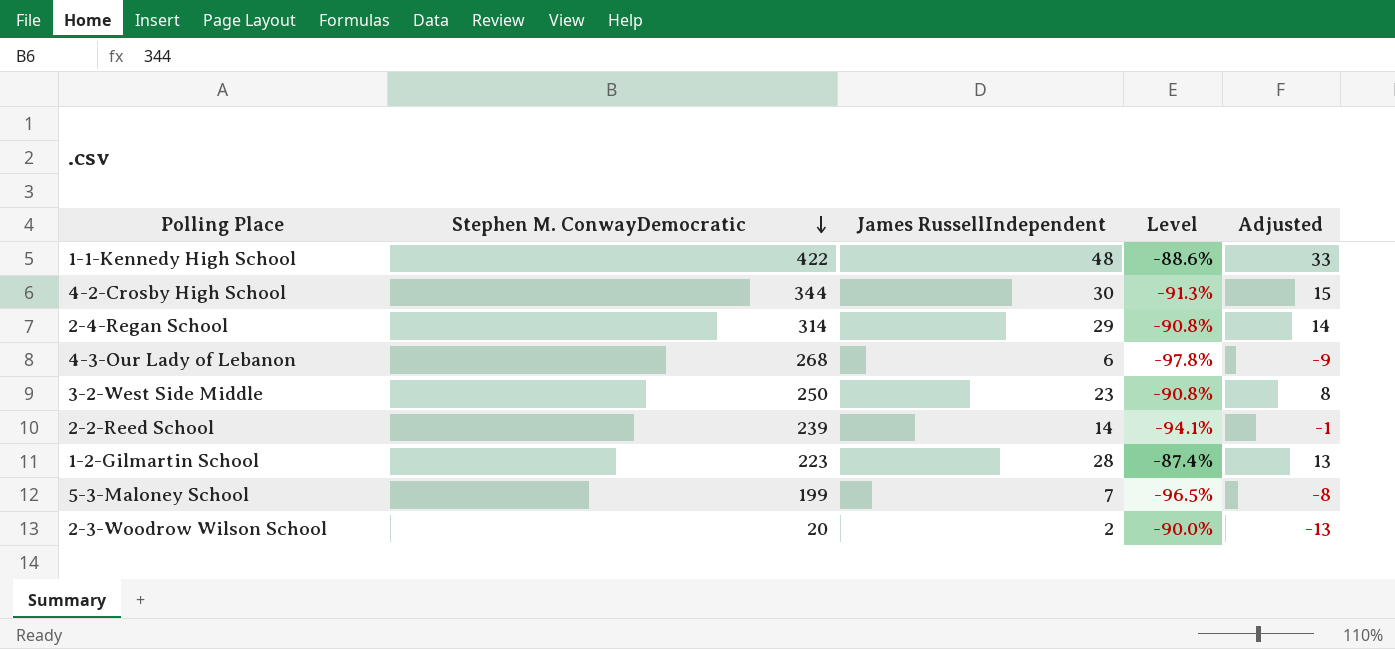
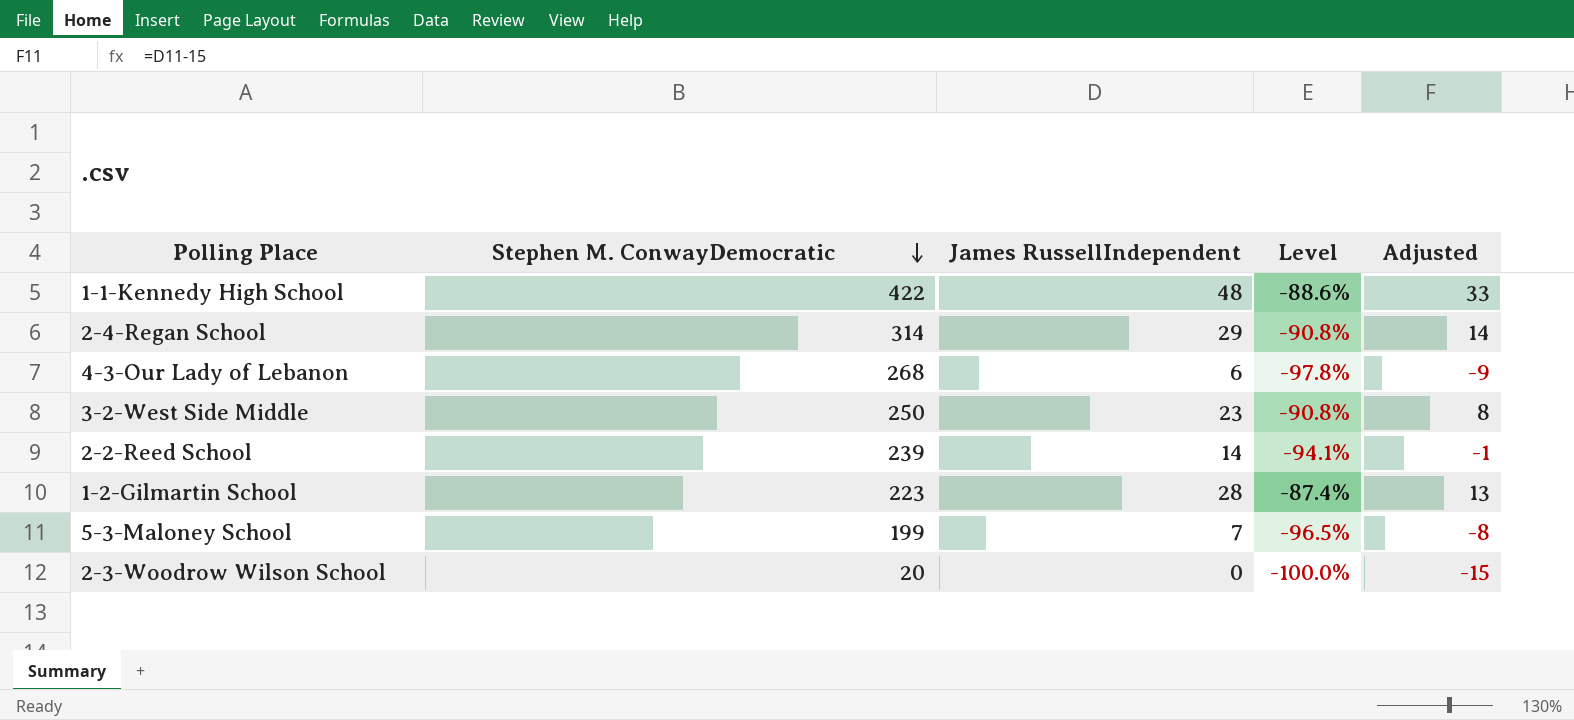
row 4-2-Crosby High School: 344 | 30 | -91.3% | 15 -> none
2-3-Woodrow Wilson School | James RussellIndependent: 2 -> 0
2-3-Woodrow Wilson School | Level: -90.0% -> -100.0%
2-3-Woodrow Wilson School | Adjusted: -13 -> -15

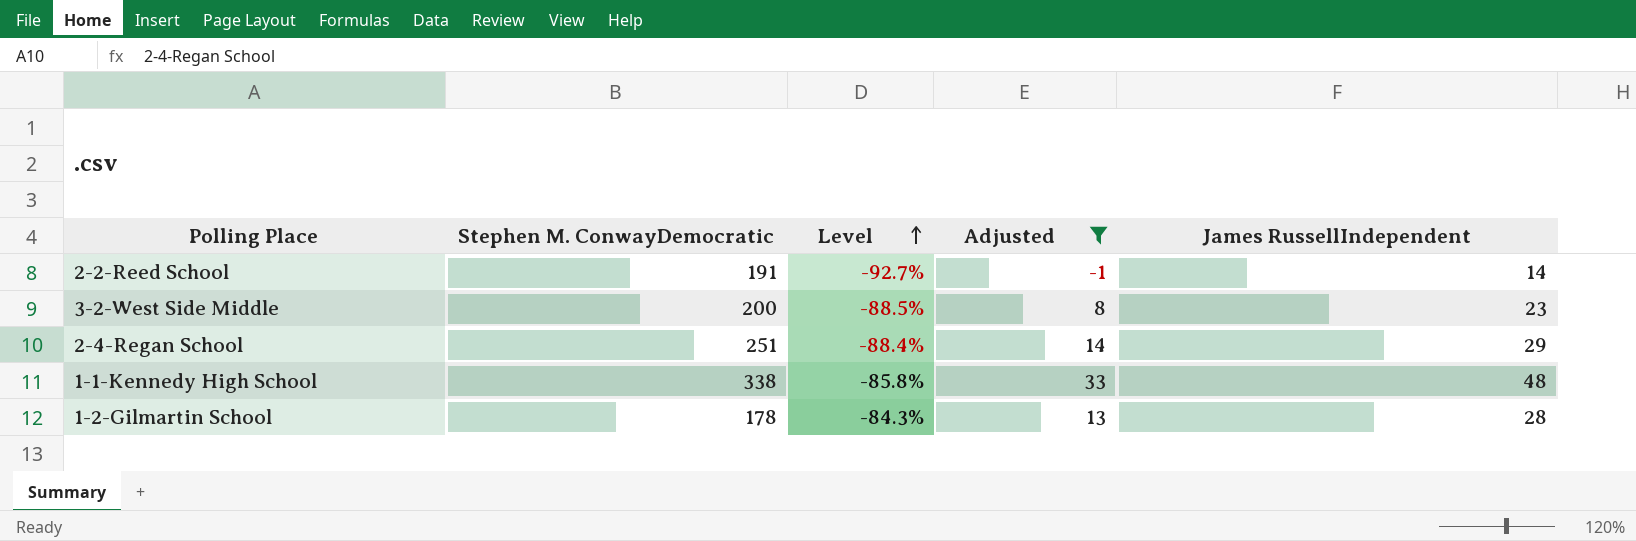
filter: none -> Adjusted >= -1
row order: Stephen M. ConwayDemocratic descending -> Level ascending
column James RussellIndependent | position: 3 -> 5
2-2-Reed School | Stephen M. ConwayDemocratic: 239 -> 191
2-2-Reed School | Level: -94.1% -> -92.7%
3-2-West Side Middle | Stephen M. ConwayDemocratic: 250 -> 200
3-2-West Side Middle | Level: -90.8% -> -88.5%
2-4-Regan School | Stephen M. ConwayDemocratic: 314 -> 251
2-4-Regan School | Level: -90.8% -> -88.4%
1-1-Kennedy High School | Stephen M. ConwayDemocratic: 422 -> 338
1-1-Kennedy High School | Level: -88.6% -> -85.8%
1-2-Gilmartin School | Stephen M. ConwayDemocratic: 223 -> 178
1-2-Gilmartin School | Level: -87.4% -> -84.3%

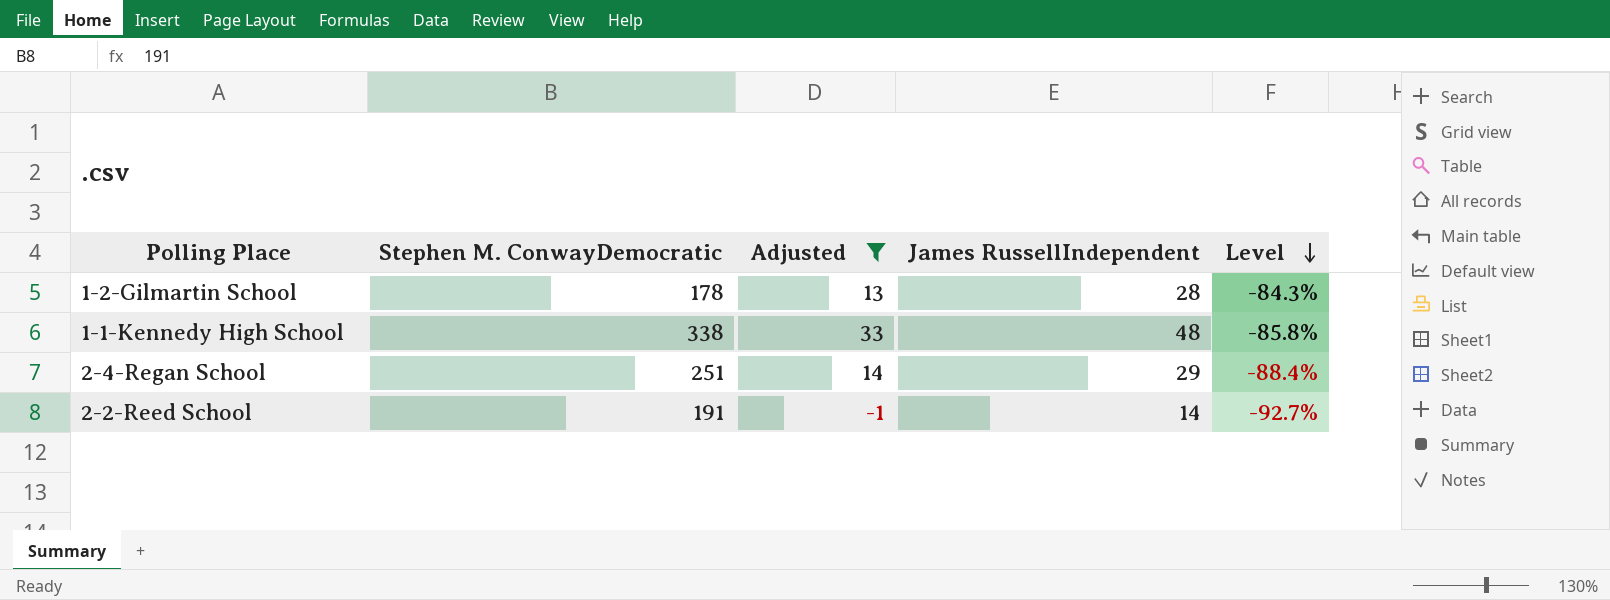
row order: Level ascending -> Level descending
column Level | position: 3 -> 5
row 3-2-West Side Middle: 200 | -88.5% | 8 | 23 -> none

